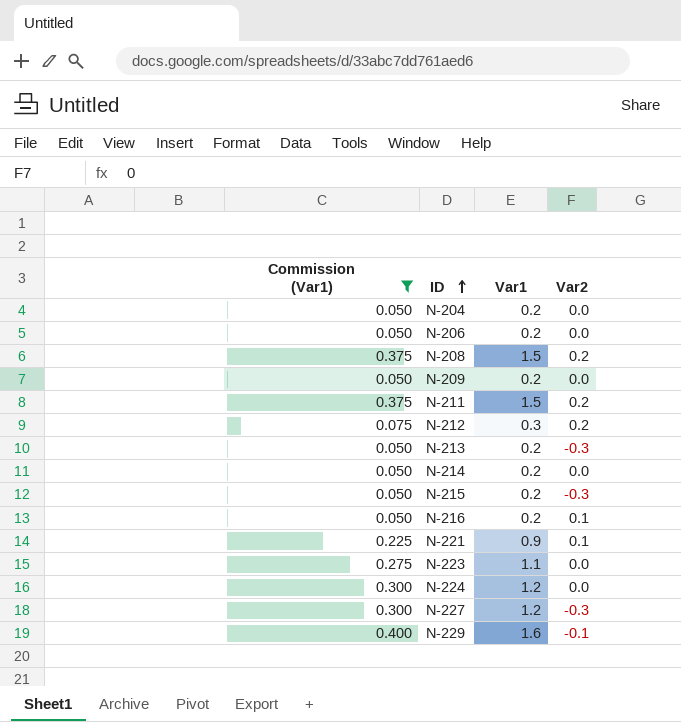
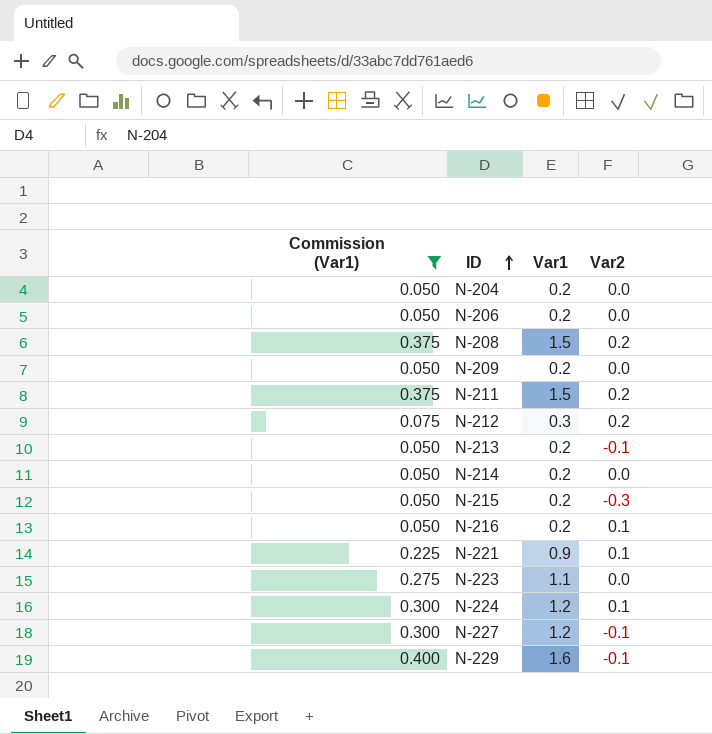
N-213 | Var2: -0.3 -> -0.1
N-224 | Var2: 0.0 -> 0.1
N-227 | Var2: -0.3 -> -0.1

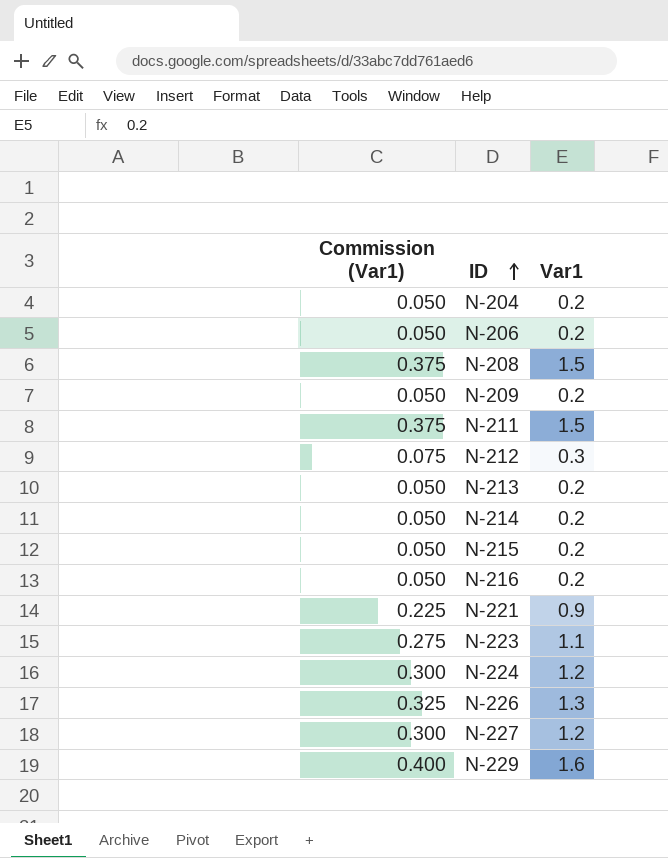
filter: Commission (Var1) != 0.325 -> none
column Var2 | position: 4 -> none

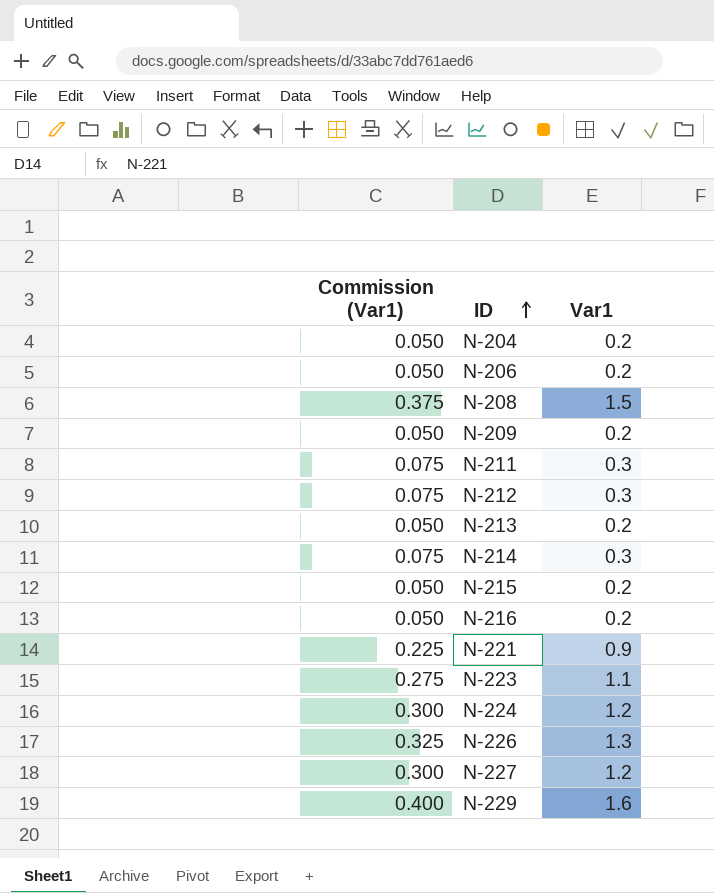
N-211 | Commission (Var1): 0.375 -> 0.075
N-211 | Var1: 1.5 -> 0.3
N-214 | Commission (Var1): 0.050 -> 0.075
N-214 | Var1: 0.2 -> 0.3

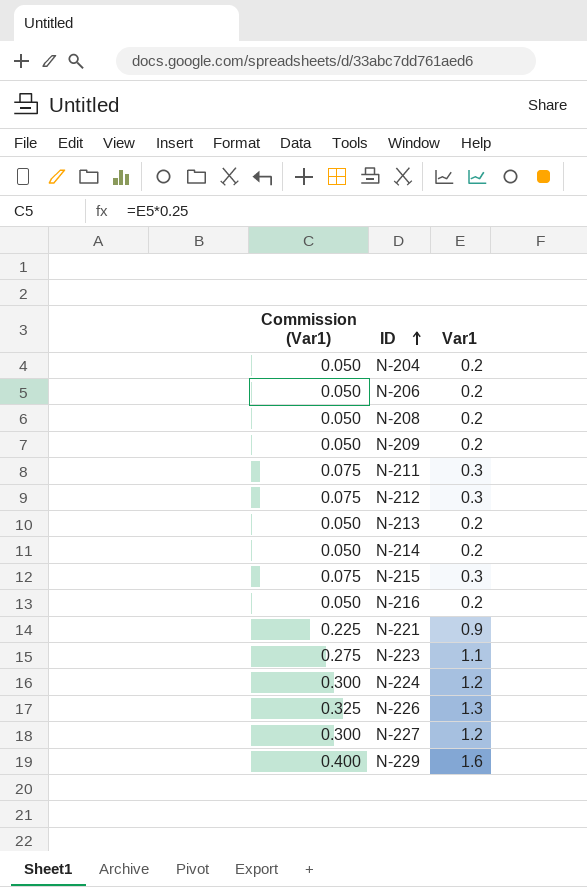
N-208 | Commission (Var1): 0.375 -> 0.050
N-208 | Var1: 1.5 -> 0.2
N-214 | Commission (Var1): 0.075 -> 0.050
N-214 | Var1: 0.3 -> 0.2
N-215 | Commission (Var1): 0.050 -> 0.075
N-215 | Var1: 0.2 -> 0.3

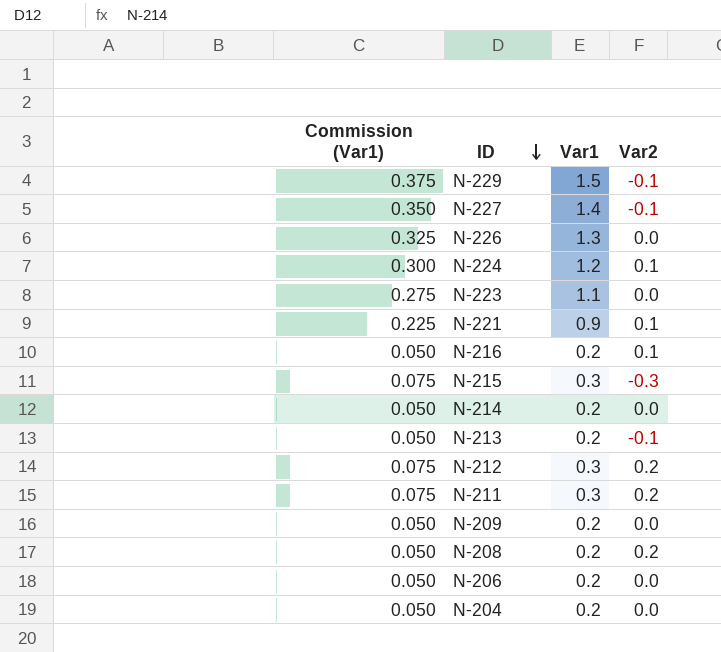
row order: ID ascending -> ID descending
column Var2 | position: none -> 4
N-229 | Commission (Var1): 0.400 -> 0.375
N-229 | Var1: 1.6 -> 1.5
N-227 | Commission (Var1): 0.300 -> 0.350
N-227 | Var1: 1.2 -> 1.4

